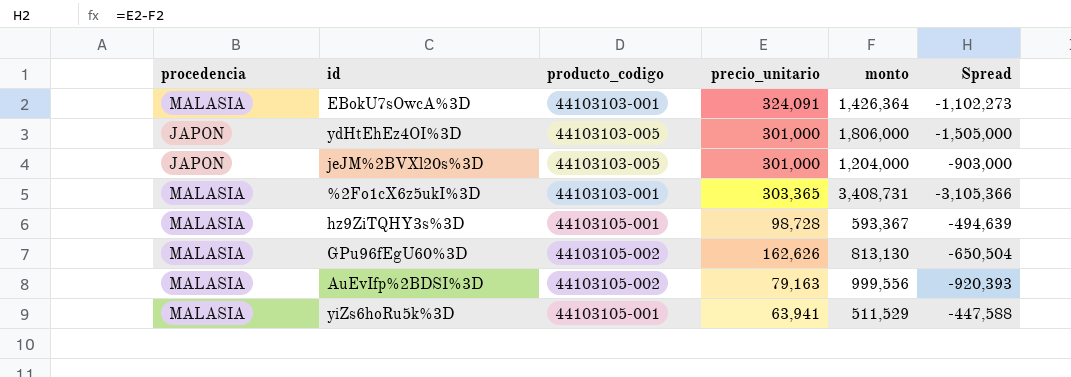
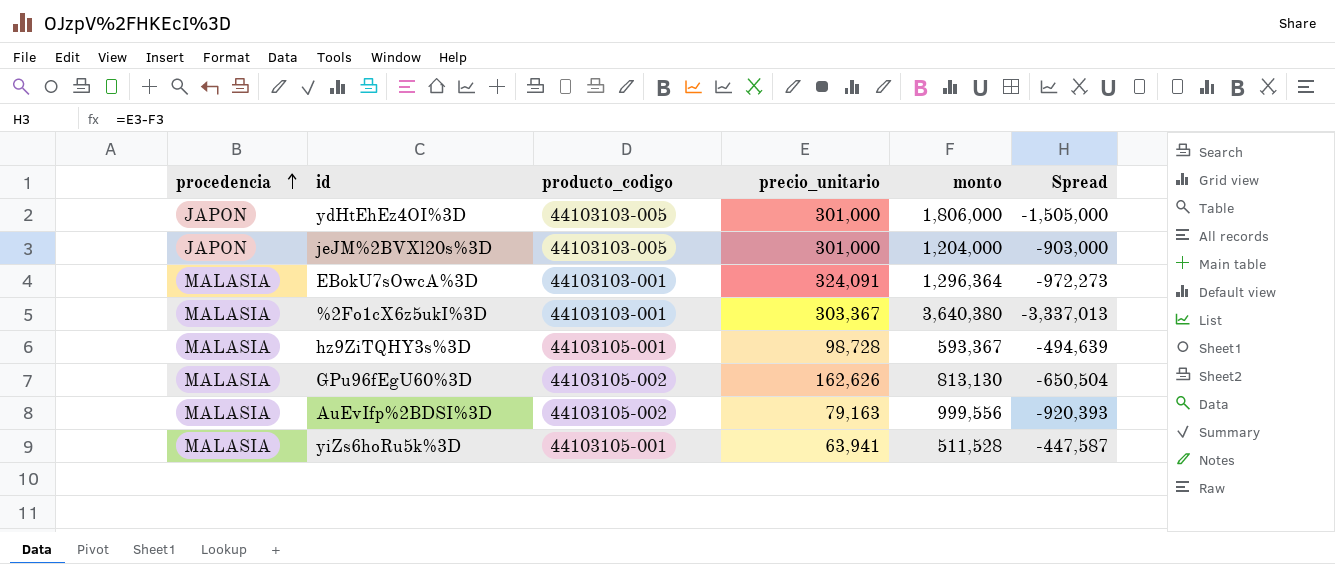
row order: none -> procedencia ascending
EBokU7sOwcA%3D | monto: 1,426,364 -> 1,296,364
EBokU7sOwcA%3D | Spread: -1,102,273 -> -972,273
%2Fo1cX6z5ukI%3D | precio_unitario: 303,365 -> 303,367
%2Fo1cX6z5ukI%3D | monto: 3,408,731 -> 3,640,380
%2Fo1cX6z5ukI%3D | Spread: -3,105,366 -> -3,337,013
yiZs6hoRu5k%3D | monto: 511,529 -> 511,528
yiZs6hoRu5k%3D | Spread: -447,588 -> -447,587

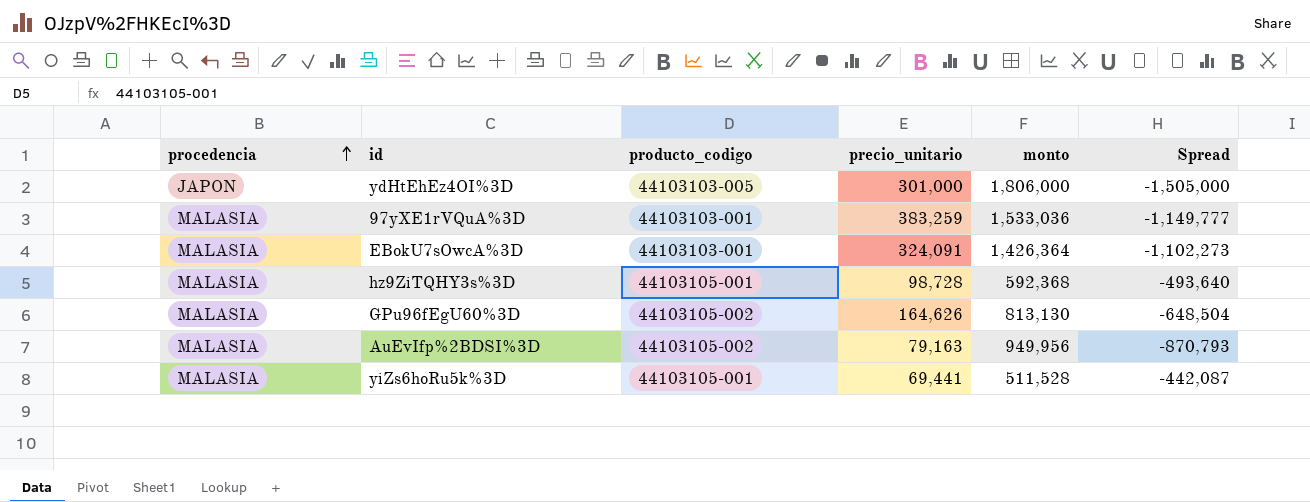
row jeJM%2BVXl20s%3D: JAPON | 44103103-005 | 301,000 | 1,204,000 | -903,000 -> none
row %2Fo1cX6z5ukI%3D: MALASIA | 44103103-001 | 303,367 | 3,640,380 | -3,337,013 -> none
row 97yXE1rVQuA%3D: none -> MALASIA | 44103103-001 | 383,259 | 1,533,036 | -1,149,777
EBokU7sOwcA%3D | monto: 1,296,364 -> 1,426,364
EBokU7sOwcA%3D | Spread: -972,273 -> -1,102,273
hz9ZiTQHY3s%3D | monto: 593,367 -> 592,368
hz9ZiTQHY3s%3D | Spread: -494,639 -> -493,640
GPu96fEgU60%3D | precio_unitario: 162,626 -> 164,626
GPu96fEgU60%3D | Spread: -650,504 -> -648,504
AuEvIfp%2BDSI%3D | monto: 999,556 -> 949,956
AuEvIfp%2BDSI%3D | Spread: -920,393 -> -870,793
yiZs6hoRu5k%3D | precio_unitario: 63,941 -> 69,441
yiZs6hoRu5k%3D | Spread: -447,587 -> -442,087

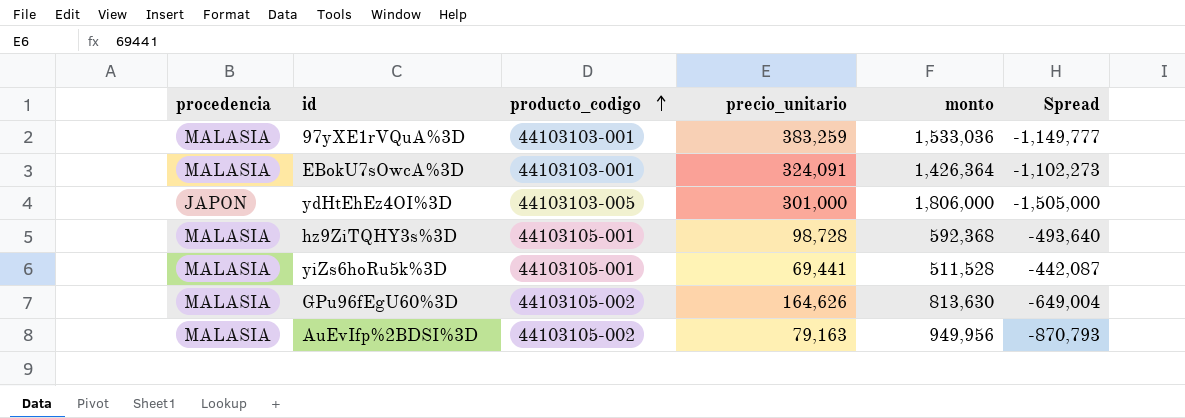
row order: procedencia ascending -> producto_codigo ascending
GPu96fEgU60%3D | monto: 813,130 -> 813,630
GPu96fEgU60%3D | Spread: -648,504 -> -649,004

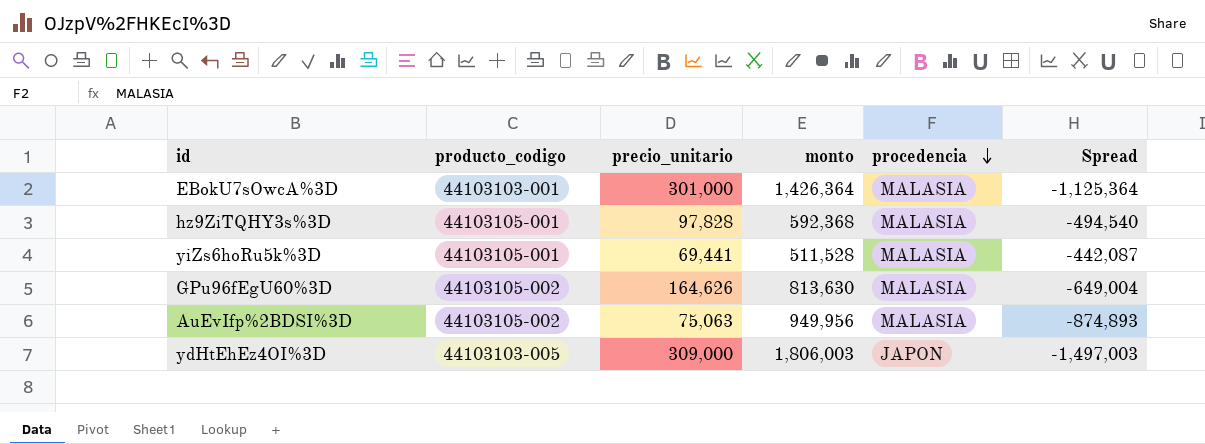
row order: producto_codigo ascending -> procedencia descending
column procedencia | position: 1 -> 5
row 97yXE1rVQuA%3D: MALASIA | 44103103-001 | 383,259 | 1,533,036 | -1,149,777 -> none
EBokU7sOwcA%3D | precio_unitario: 324,091 -> 301,000
EBokU7sOwcA%3D | Spread: -1,102,273 -> -1,125,364
hz9ZiTQHY3s%3D | precio_unitario: 98,728 -> 97,828
hz9ZiTQHY3s%3D | Spread: -493,640 -> -494,540
AuEvIfp%2BDSI%3D | precio_unitario: 79,163 -> 75,063
AuEvIfp%2BDSI%3D | Spread: -870,793 -> -874,893
ydHtEhEz4OI%3D | precio_unitario: 301,000 -> 309,000
ydHtEhEz4OI%3D | monto: 1,806,000 -> 1,806,003
ydHtEhEz4OI%3D | Spread: -1,505,000 -> -1,497,003

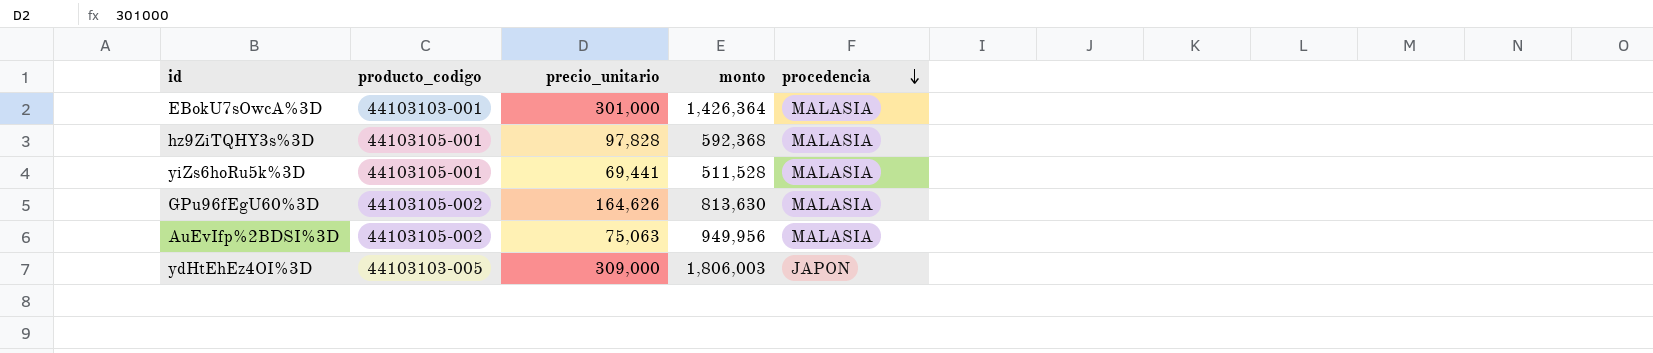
column Spread | formula: [precio_unitario] - [monto] -> none

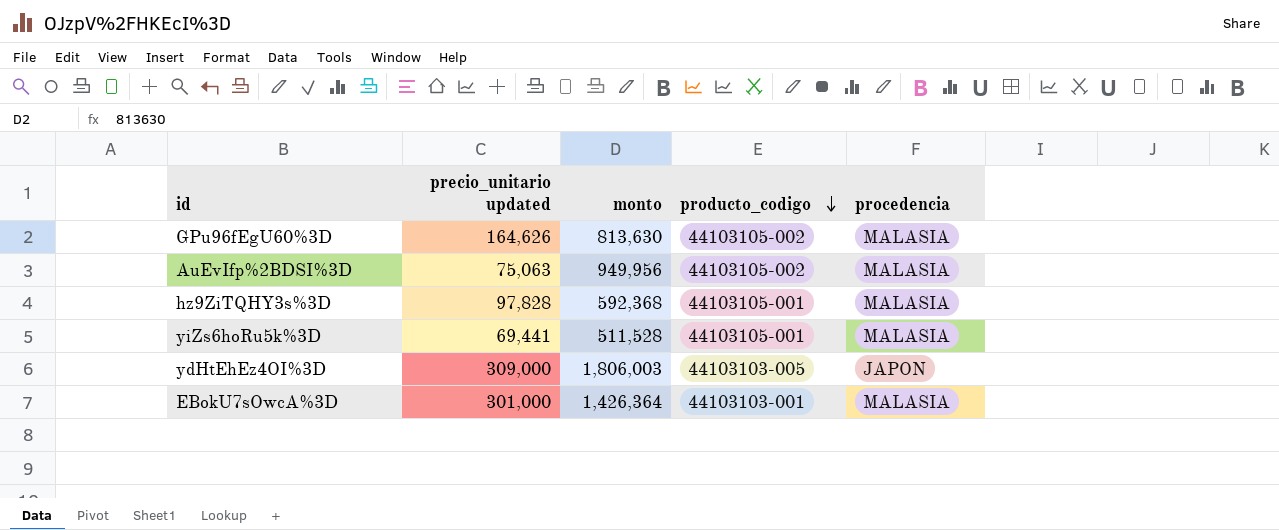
row order: procedencia descending -> producto_codigo descending
column name: precio_unitario -> precio_unitario updated
column producto_codigo | position: 2 -> 4

